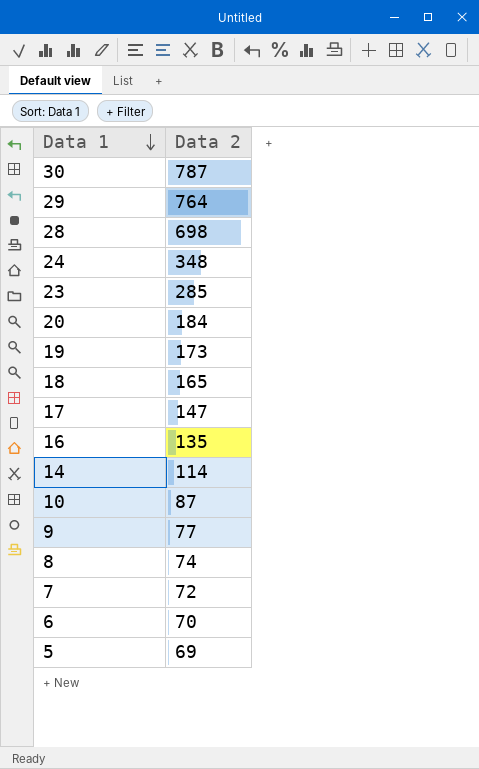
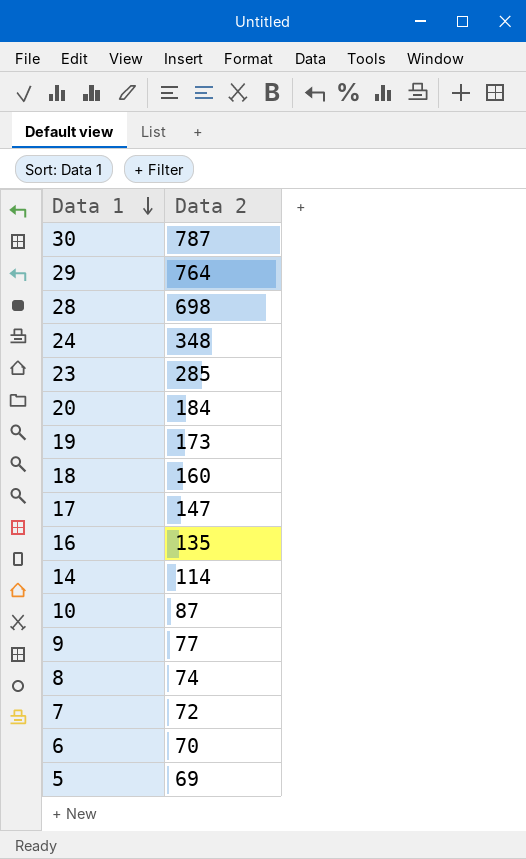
18 | Data 2: 165 -> 160

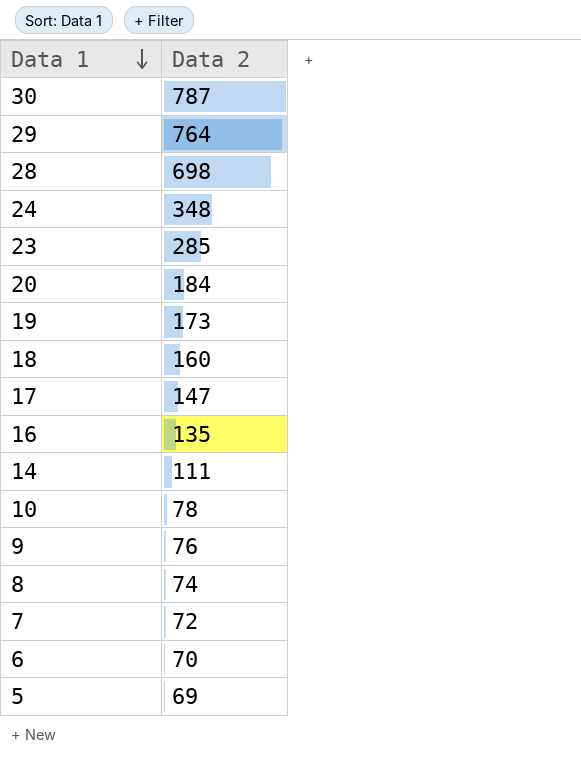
14 | Data 2: 114 -> 111
10 | Data 2: 87 -> 78
9 | Data 2: 77 -> 76

